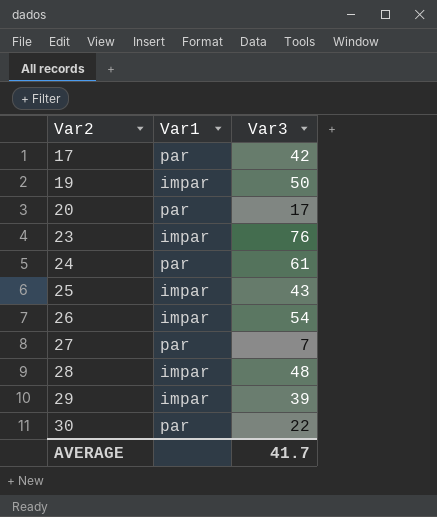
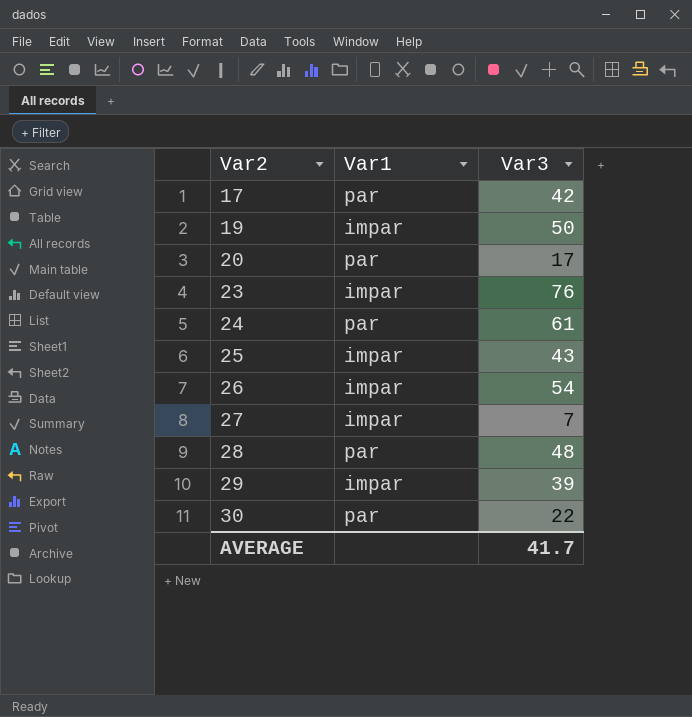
27 | Var1: par -> impar
28 | Var1: impar -> par

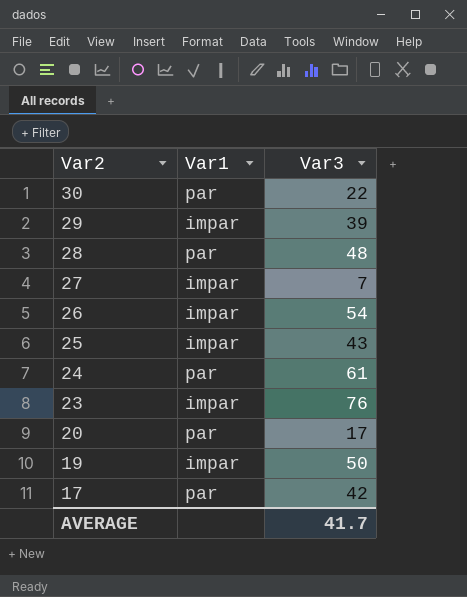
row order: Var2 ascending -> Var2 descending

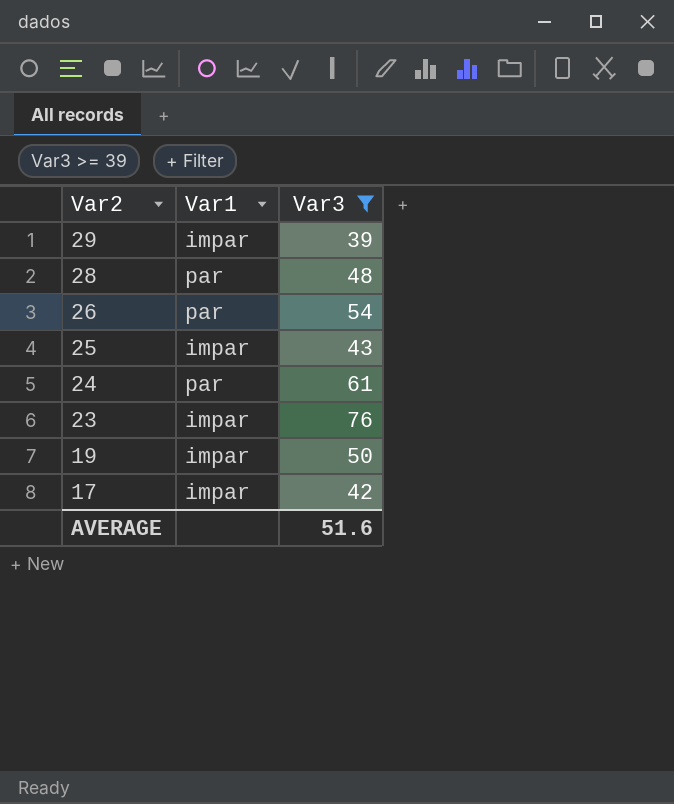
filter: none -> Var3 >= 39
26 | Var1: impar -> par
17 | Var1: par -> impar
AVERAGE | Var3: 41.7 -> 51.6

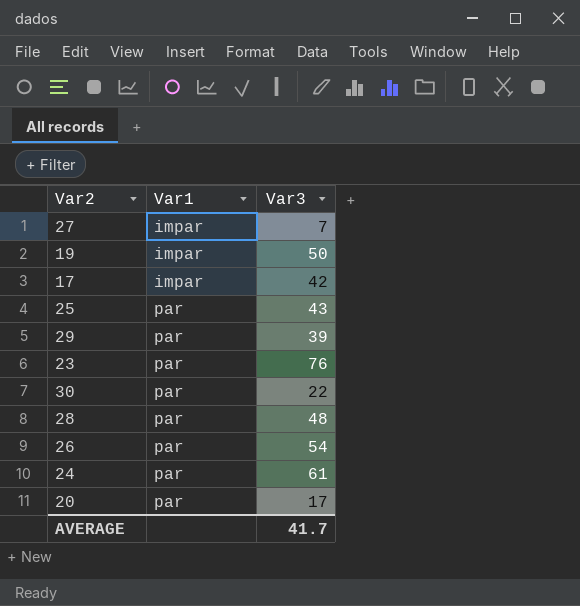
filter: Var3 >= 39 -> none
row order: Var2 descending -> Var1 ascending
25 | Var1: impar -> par
29 | Var1: impar -> par
23 | Var1: impar -> par
AVERAGE | Var3: 51.6 -> 41.7

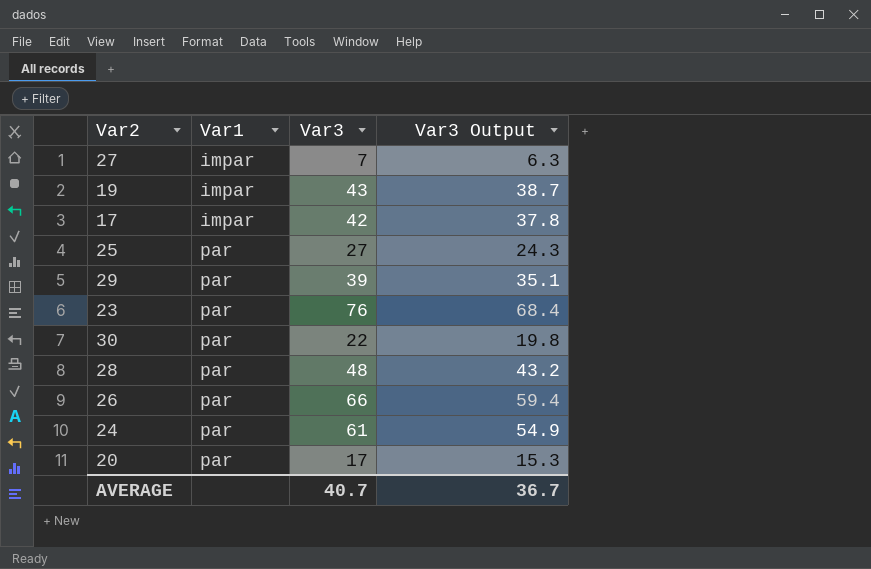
column Var3 Output | formula: none -> [Var3] * 0.9
19 | Var3: 50 -> 43
25 | Var3: 43 -> 27
26 | Var3: 54 -> 66
AVERAGE | Var3: 41.7 -> 40.7

